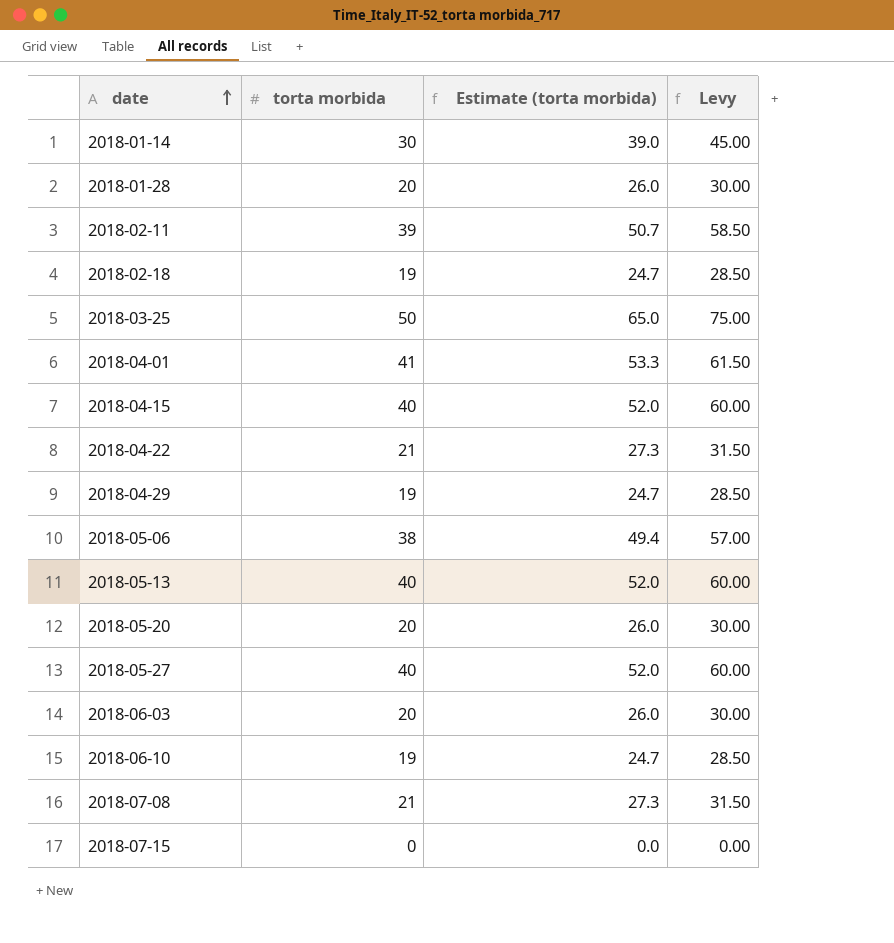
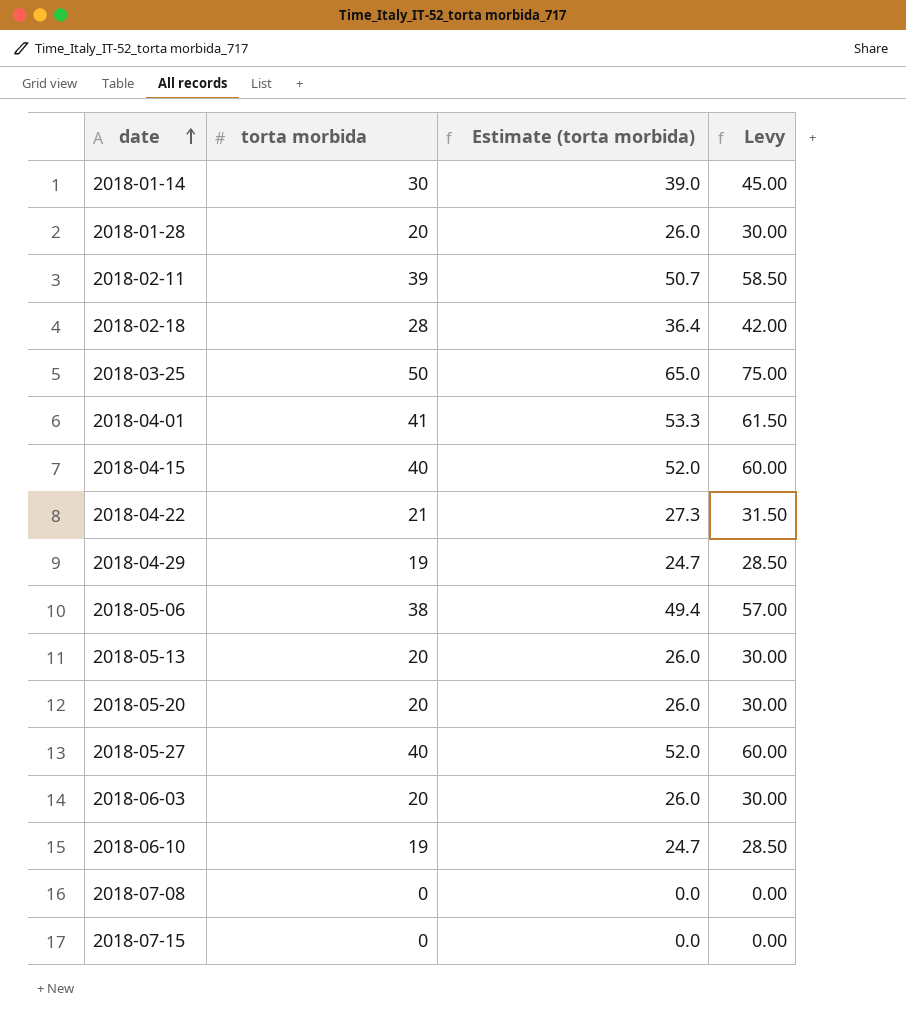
2018-02-18 | torta morbida: 19 -> 28
2018-02-18 | Estimate (torta morbida): 24.7 -> 36.4
2018-02-18 | Levy: 28.50 -> 42.00
2018-05-13 | torta morbida: 40 -> 20
2018-05-13 | Estimate (torta morbida): 52.0 -> 26.0
2018-05-13 | Levy: 60.00 -> 30.00
2018-07-08 | torta morbida: 21 -> 0
2018-07-08 | Estimate (torta morbida): 27.3 -> 0.0
2018-07-08 | Levy: 31.50 -> 0.00

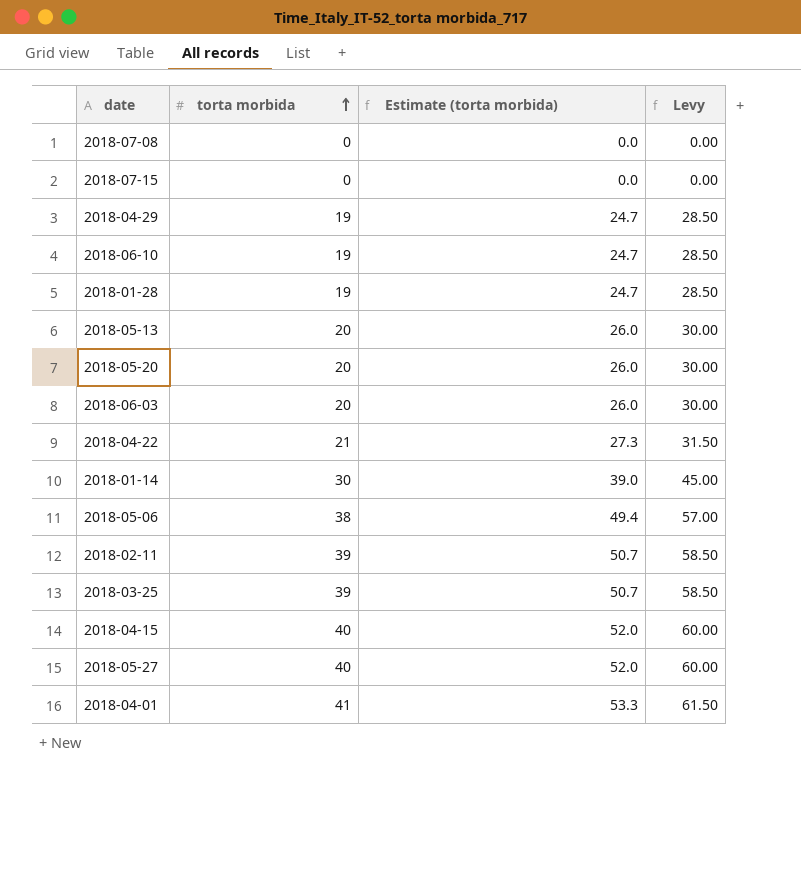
row order: date ascending -> torta morbida ascending
row 2018-02-18: 28 | 36.4 | 42.00 -> none
2018-01-28 | torta morbida: 20 -> 19
2018-01-28 | Estimate (torta morbida): 26.0 -> 24.7
2018-01-28 | Levy: 30.00 -> 28.50
2018-03-25 | torta morbida: 50 -> 39
2018-03-25 | Estimate (torta morbida): 65.0 -> 50.7
2018-03-25 | Levy: 75.00 -> 58.50

